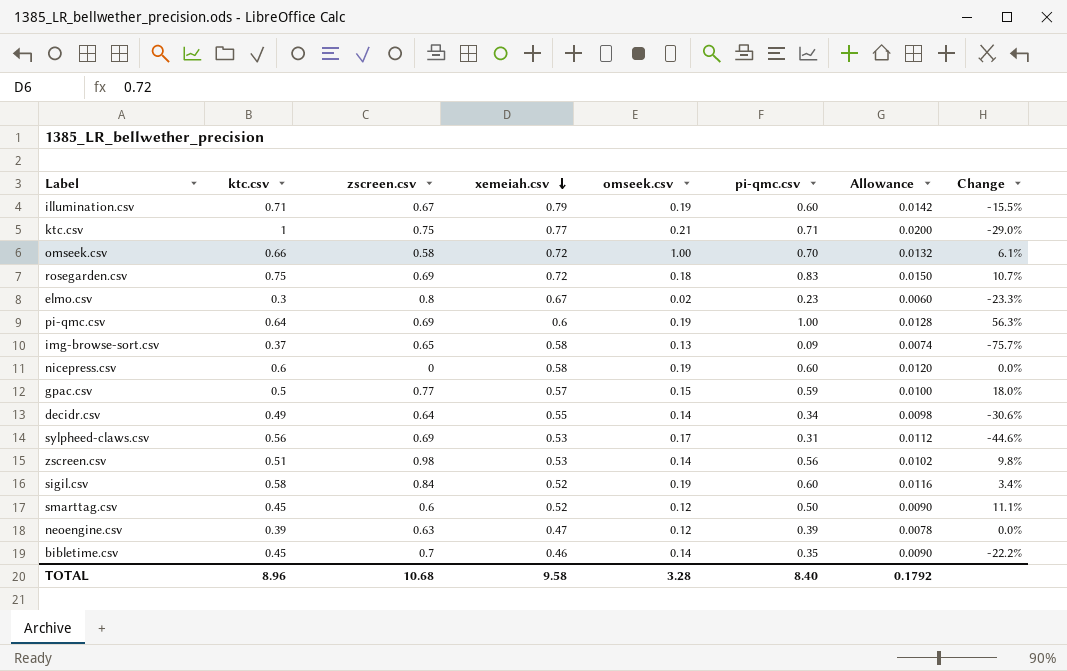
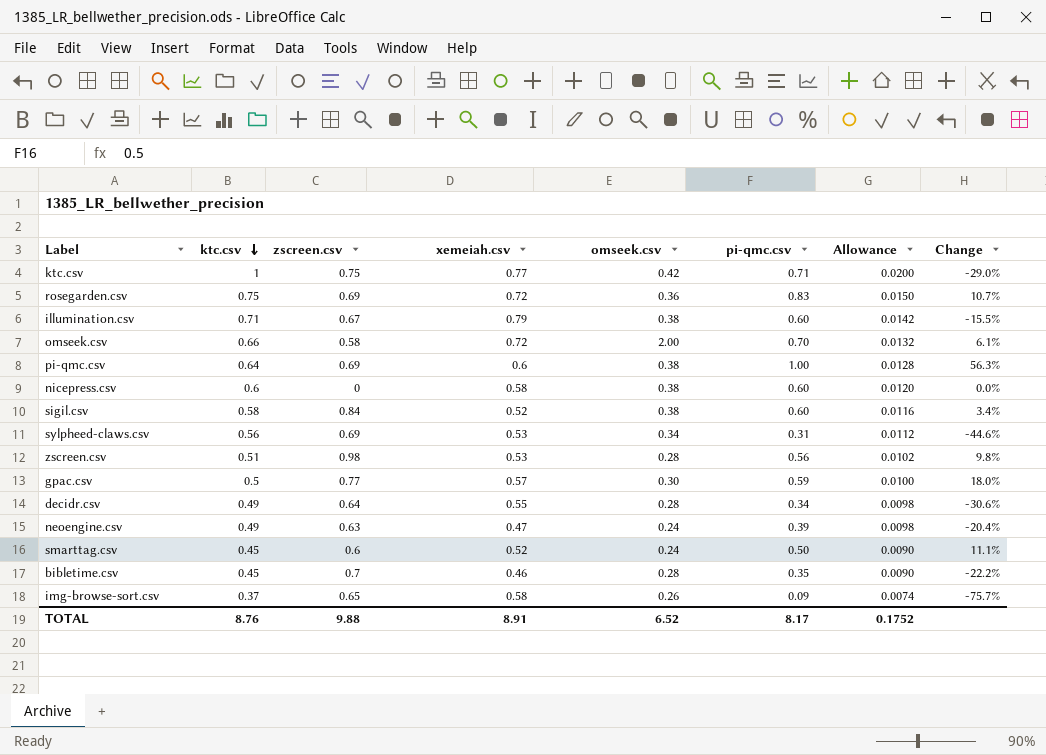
row order: xemeiah.csv descending -> ktc.csv descending
row elmo.csv: 0.3 | 0.8 | 0.67 | 0.02 | 0.23 | 0.0060 | -23.3% -> none
ktc.csv | omseek.csv: 0.21 -> 0.42
rosegarden.csv | omseek.csv: 0.18 -> 0.36
illumination.csv | omseek.csv: 0.19 -> 0.38
omseek.csv | omseek.csv: 1.00 -> 2.00
pi-qmc.csv | omseek.csv: 0.19 -> 0.38
nicepress.csv | omseek.csv: 0.19 -> 0.38
sigil.csv | omseek.csv: 0.19 -> 0.38
sylpheed-claws.csv | omseek.csv: 0.17 -> 0.34
zscreen.csv | omseek.csv: 0.14 -> 0.28
gpac.csv | omseek.csv: 0.15 -> 0.30
decidr.csv | omseek.csv: 0.14 -> 0.28
neoengine.csv | ktc.csv: 0.39 -> 0.49
neoengine.csv | omseek.csv: 0.12 -> 0.24
neoengine.csv | Allowance: 0.0078 -> 0.0098
neoengine.csv | Change: 0.0% -> -20.4%
smarttag.csv | omseek.csv: 0.12 -> 0.24
bibletime.csv | omseek.csv: 0.14 -> 0.28
img-browse-sort.csv | omseek.csv: 0.13 -> 0.26
TOTAL | ktc.csv: 8.96 -> 8.76
TOTAL | zscreen.csv: 10.68 -> 9.88
TOTAL | xemeiah.csv: 9.58 -> 8.91
TOTAL | omseek.csv: 3.28 -> 6.52
TOTAL | pi-qmc.csv: 8.40 -> 8.17
TOTAL | Allowance: 0.1792 -> 0.1752

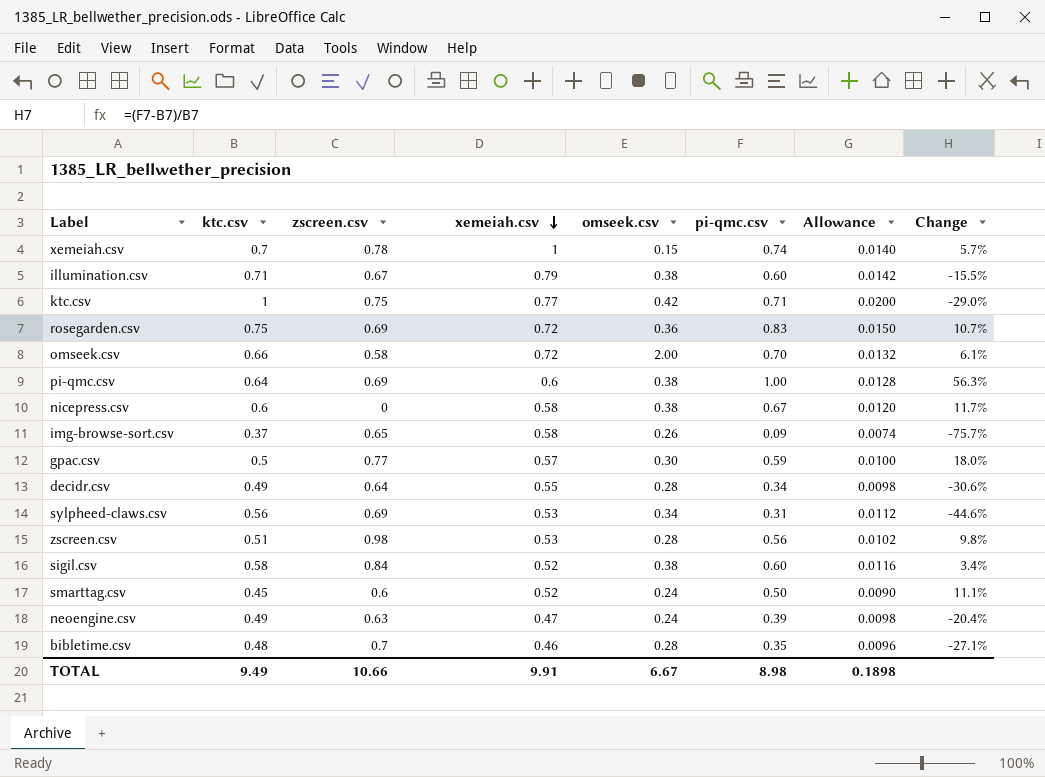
row order: ktc.csv descending -> xemeiah.csv descending
row xemeiah.csv: none -> 0.7 | 0.78 | 1 | 0.15 | 0.74 | 0.0140 | 5.7%
nicepress.csv | pi-qmc.csv: 0.60 -> 0.67
nicepress.csv | Change: 0.0% -> 11.7%
bibletime.csv | ktc.csv: 0.45 -> 0.48
bibletime.csv | Allowance: 0.0090 -> 0.0096
bibletime.csv | Change: -22.2% -> -27.1%
TOTAL | ktc.csv: 8.76 -> 9.49
TOTAL | zscreen.csv: 9.88 -> 10.66
TOTAL | xemeiah.csv: 8.91 -> 9.91
TOTAL | omseek.csv: 6.52 -> 6.67
TOTAL | pi-qmc.csv: 8.17 -> 8.98
TOTAL | Allowance: 0.1752 -> 0.1898

